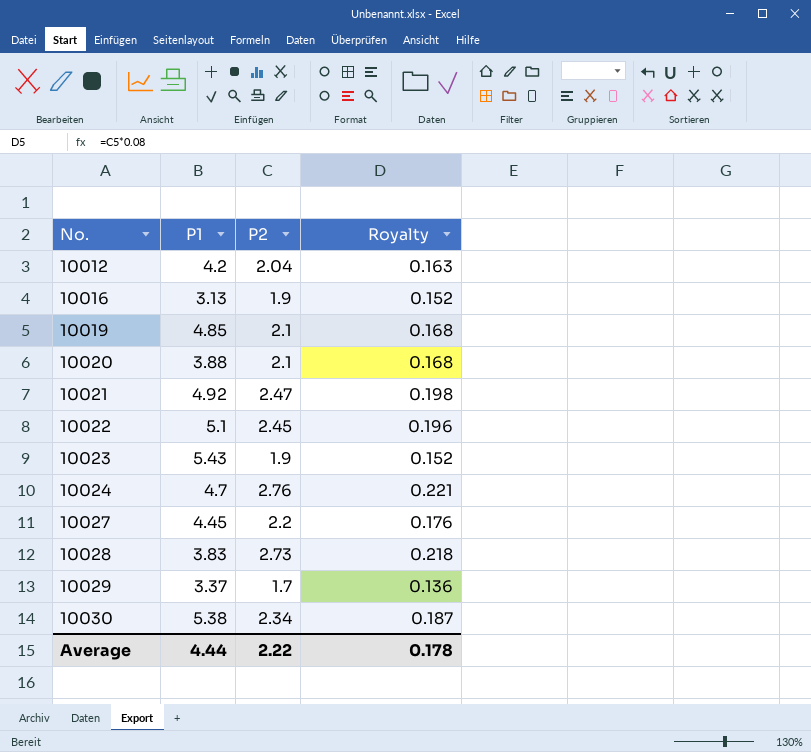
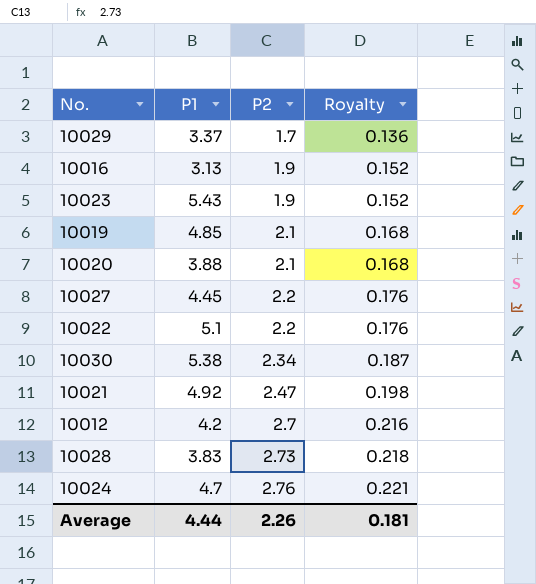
row order: No. ascending -> P2 ascending
10022 | P2: 2.45 -> 2.2
10022 | Royalty: 0.196 -> 0.176
10012 | P2: 2.04 -> 2.7
10012 | Royalty: 0.163 -> 0.216
Average | P2: 2.22 -> 2.26
Average | Royalty: 0.178 -> 0.181

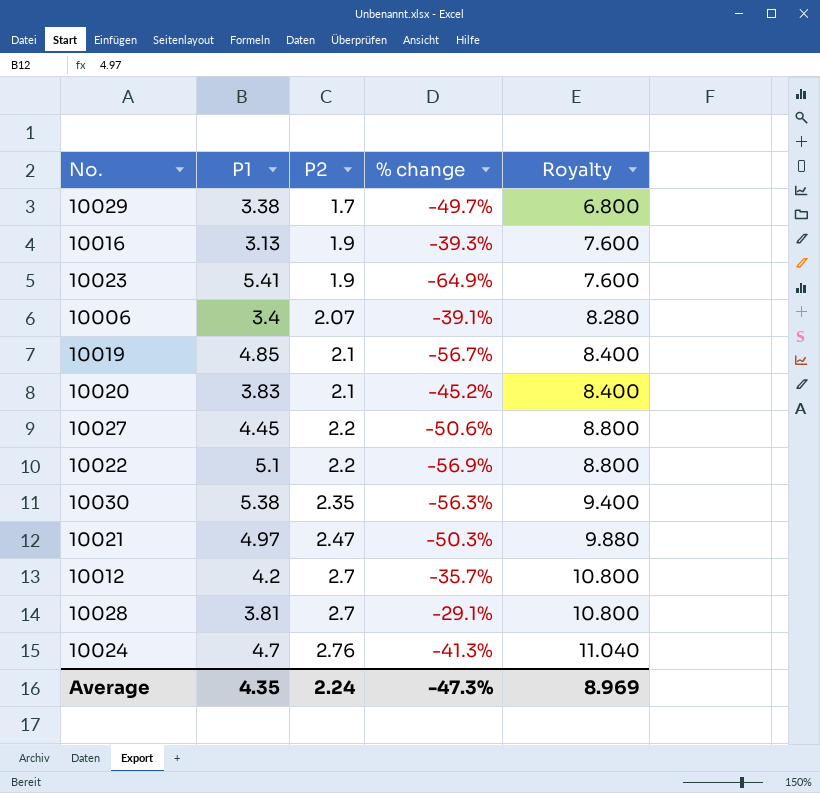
column % change | formula: none -> ([P2] - [P1]) / [P1]
column Royalty | formula: [P2] * 0.08 -> [P2] * 4
10029 | P1: 3.37 -> 3.38
10023 | P1: 5.43 -> 5.41
row 10006: none -> 3.4 | 2.07 | -39.1% | 8.280
10020 | P1: 3.88 -> 3.83
10030 | P2: 2.34 -> 2.35
10021 | P1: 4.92 -> 4.97
10028 | P1: 3.83 -> 3.81
10028 | P2: 2.73 -> 2.7
Average | P1: 4.44 -> 4.35
Average | P2: 2.26 -> 2.24
Average | Royalty: 0.181 -> 8.969

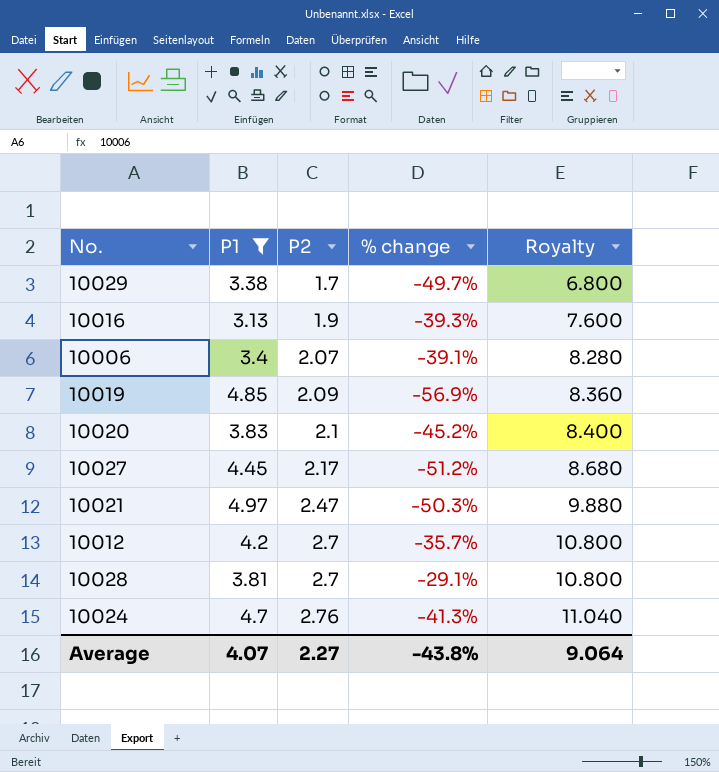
filter: none -> P1 <= 4.97
10019 | P2: 2.1 -> 2.09
10019 | % change: -56.7% -> -56.9%
10019 | Royalty: 8.400 -> 8.360
10027 | P2: 2.2 -> 2.17
10027 | % change: -50.6% -> -51.2%
10027 | Royalty: 8.800 -> 8.680
Average | P1: 4.35 -> 4.07
Average | P2: 2.24 -> 2.27
Average | % change: -47.3% -> -43.8%
Average | Royalty: 8.969 -> 9.064

